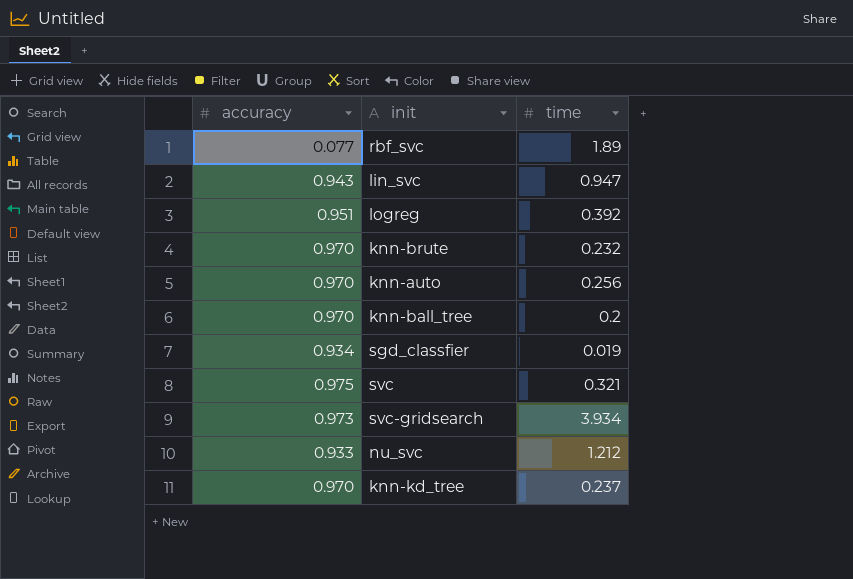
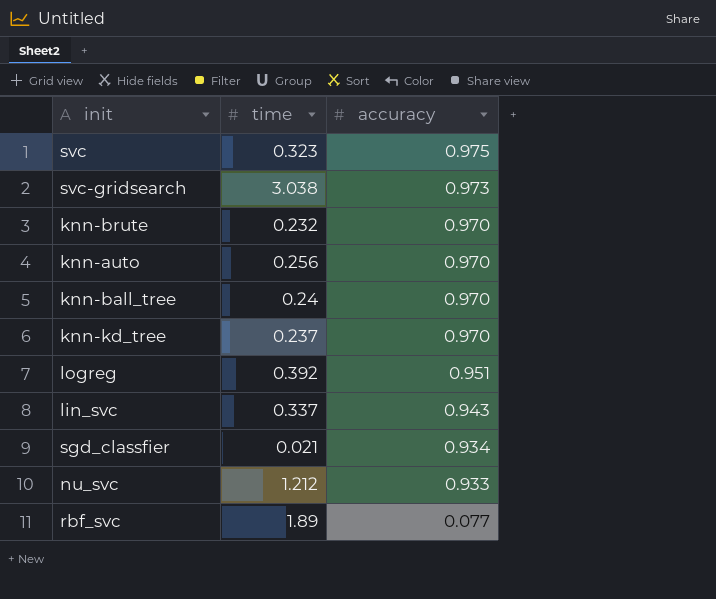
row order: none -> accuracy descending
column accuracy | position: 1 -> 3
svc | time: 0.321 -> 0.323
svc-gridsearch | time: 3.934 -> 3.038
knn-ball_tree | time: 0.2 -> 0.24
lin_svc | time: 0.947 -> 0.337
sgd_classfier | time: 0.019 -> 0.021

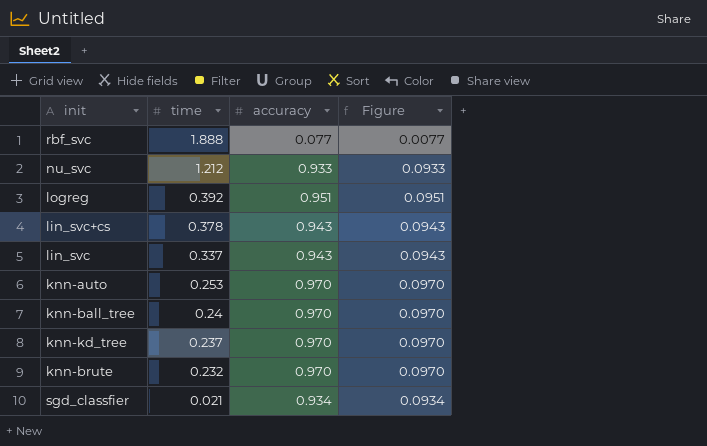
row order: accuracy descending -> time descending
column Figure | formula: none -> [accuracy] * 0.1
row svc: 0.323 | 0.975 -> none
row svc-gridsearch: 3.038 | 0.973 -> none
rbf_svc | time: 1.89 -> 1.888
row lin_svc+cs: none -> 0.378 | 0.943 | 0.0943
knn-auto | time: 0.256 -> 0.253

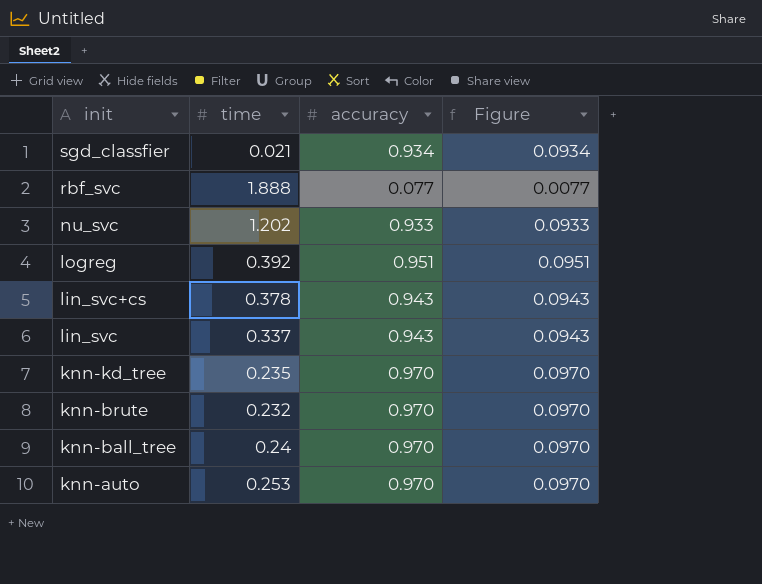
row order: time descending -> init descending
nu_svc | time: 1.212 -> 1.202
knn-kd_tree | time: 0.237 -> 0.235

